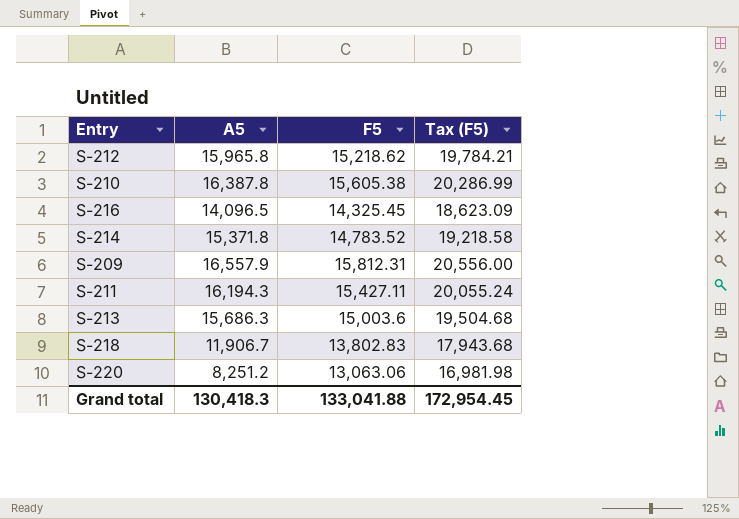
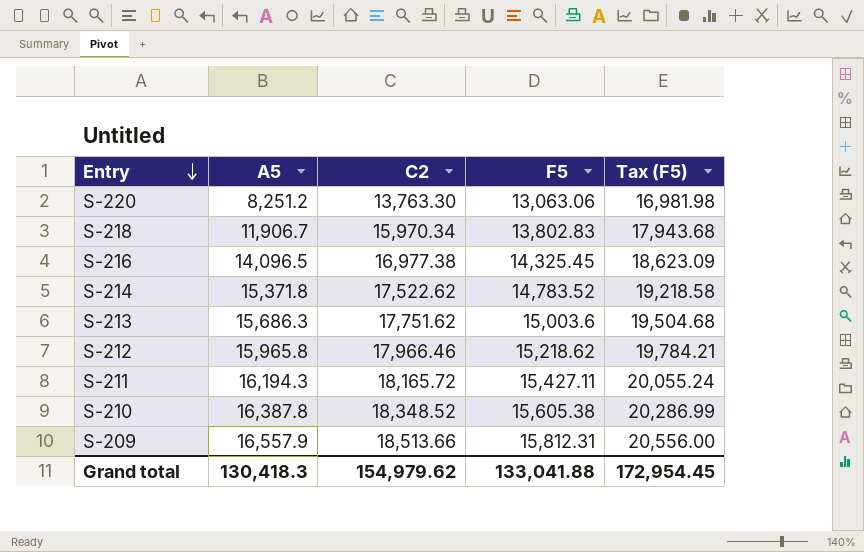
row order: none -> Entry descending
column C2 | position: none -> 3

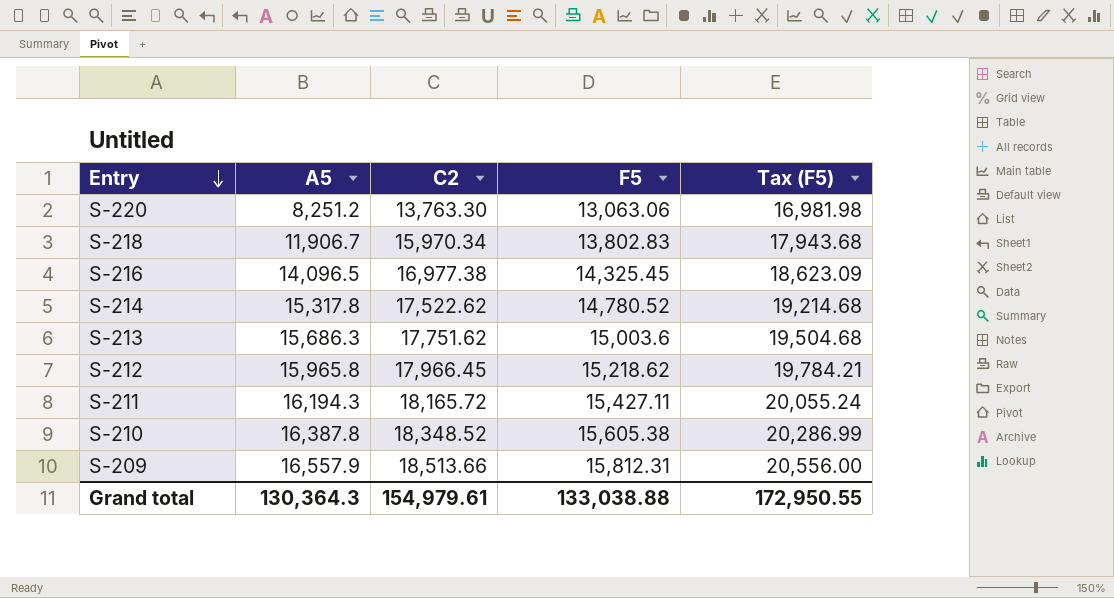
S-214 | A5: 15,371.8 -> 15,317.8
S-214 | F5: 14,783.52 -> 14,780.52
S-214 | Tax (F5): 19,218.58 -> 19,214.68
S-212 | C2: 17,966.46 -> 17,966.45
Grand total | A5: 130,418.3 -> 130,364.3
Grand total | C2: 154,979.62 -> 154,979.61
Grand total | F5: 133,041.88 -> 133,038.88
Grand total | Tax (F5): 172,954.45 -> 172,950.55

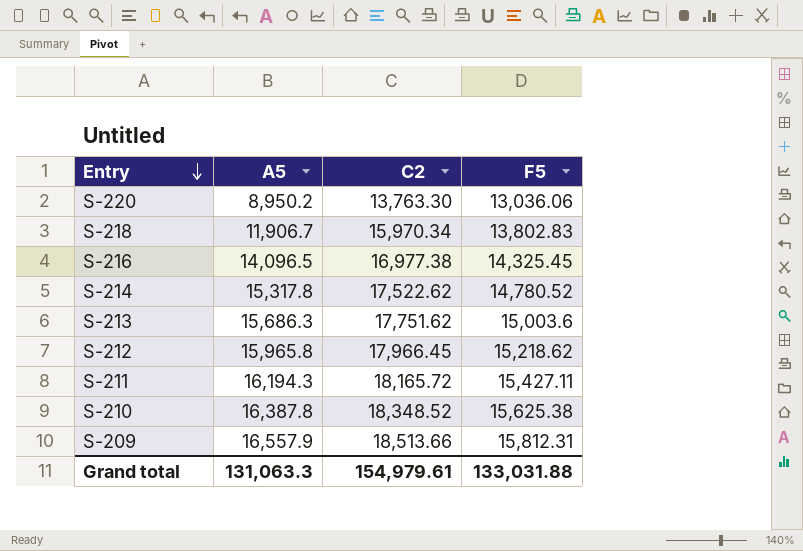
column Tax (F5) | formula: [F5] * 1.3 -> none
S-220 | A5: 8,251.2 -> 8,950.2
S-220 | F5: 13,063.06 -> 13,036.06
S-210 | F5: 15,605.38 -> 15,625.38
Grand total | A5: 130,364.3 -> 131,063.3
Grand total | F5: 133,038.88 -> 133,031.88

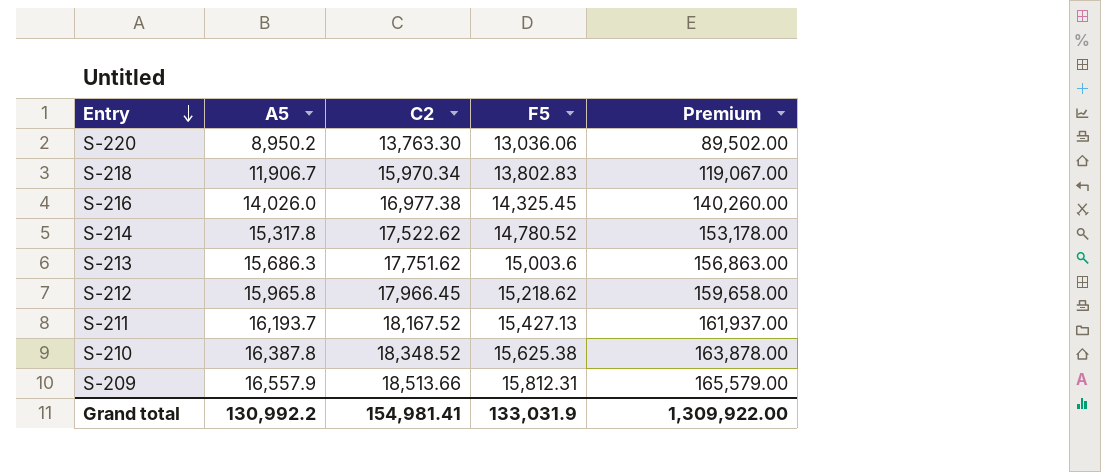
column Premium | formula: none -> [A5] * 10
S-216 | A5: 14,096.5 -> 14,026.0
S-211 | A5: 16,194.3 -> 16,193.7
S-211 | C2: 18,165.72 -> 18,167.52
S-211 | F5: 15,427.11 -> 15,427.13
Grand total | A5: 131,063.3 -> 130,992.2
Grand total | C2: 154,979.61 -> 154,981.41
Grand total | F5: 133,031.88 -> 133,031.9

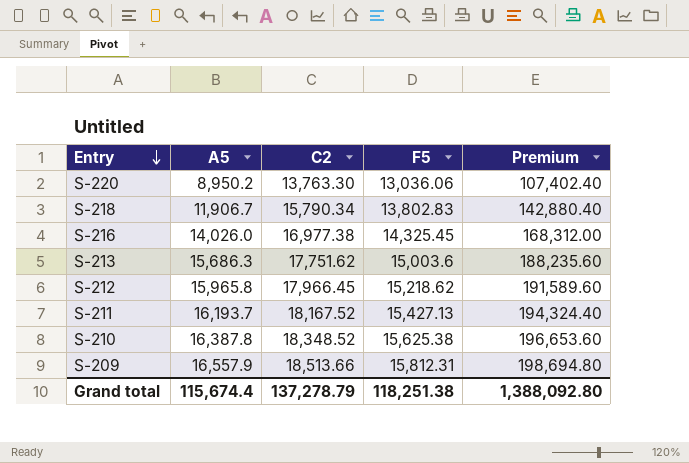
column Premium | formula: [A5] * 10 -> [A5] * 12
row S-214: 15,317.8 | 17,522.62 | 14,780.52 | 153,178.00 -> none
S-218 | C2: 15,970.34 -> 15,790.34
Grand total | A5: 130,992.2 -> 115,674.4
Grand total | C2: 154,981.41 -> 137,278.79
Grand total | F5: 133,031.9 -> 118,251.38
Grand total | Premium: 1,309,922.00 -> 1,388,092.80

